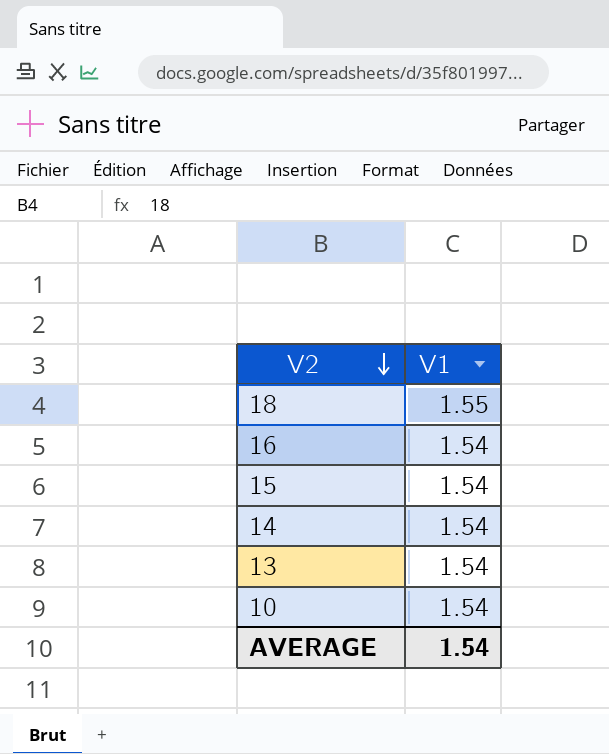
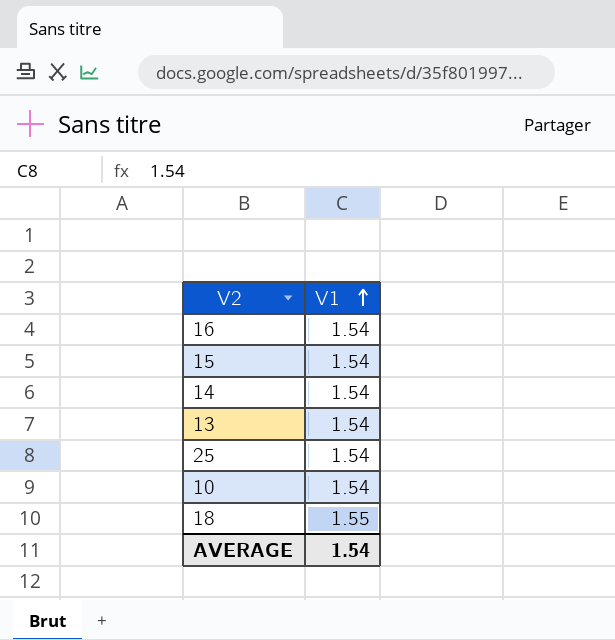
row order: V2 descending -> V1 ascending
row 25: none -> 1.54

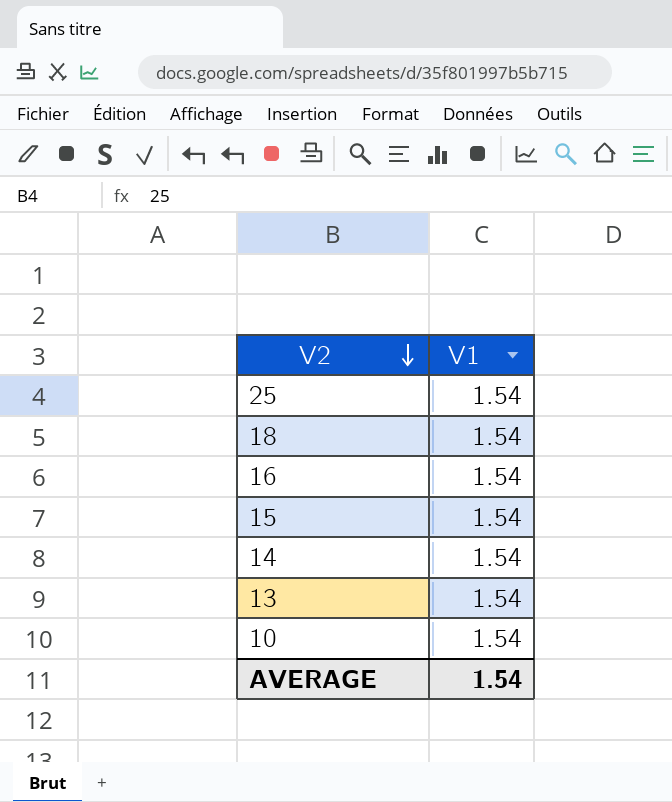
row order: V1 ascending -> V2 descending
18 | V1: 1.55 -> 1.54

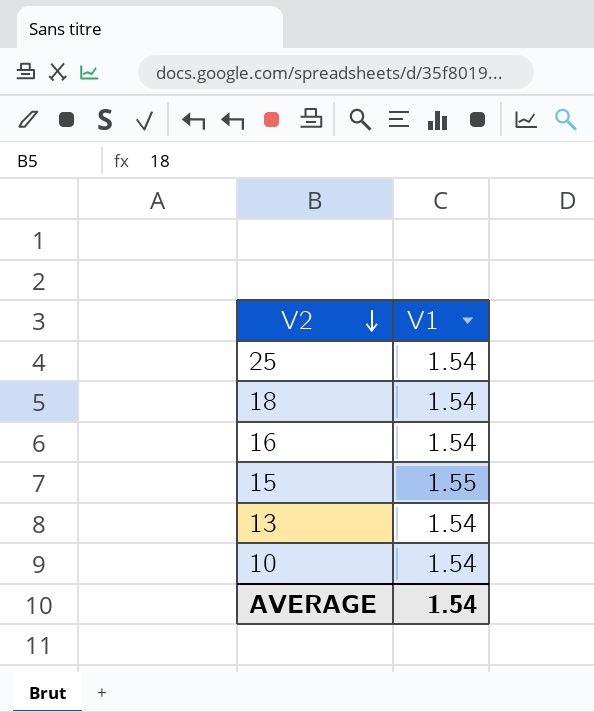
row 14: 1.54 -> none
15 | V1: 1.54 -> 1.55

